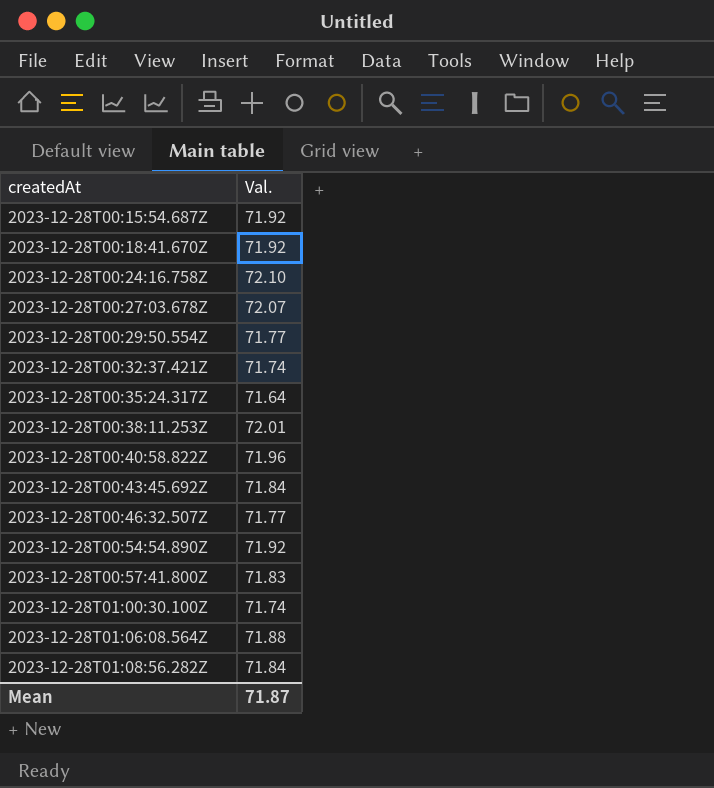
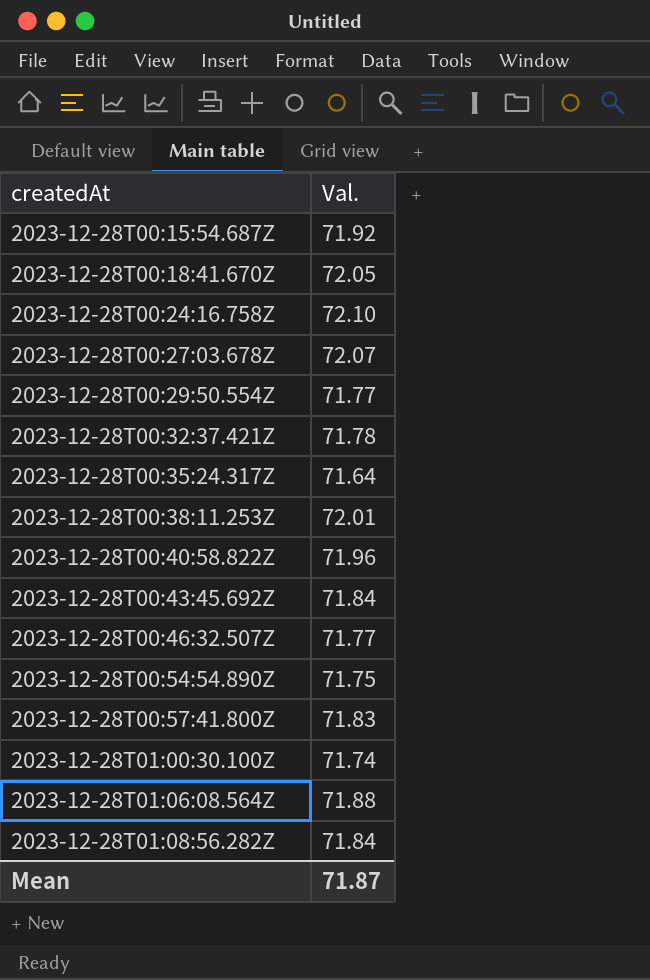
2023-12-28T00:18:41.670Z | Val.: 71.92 -> 72.05
2023-12-28T00:32:37.421Z | Val.: 71.74 -> 71.78
2023-12-28T00:54:54.890Z | Val.: 71.92 -> 71.75

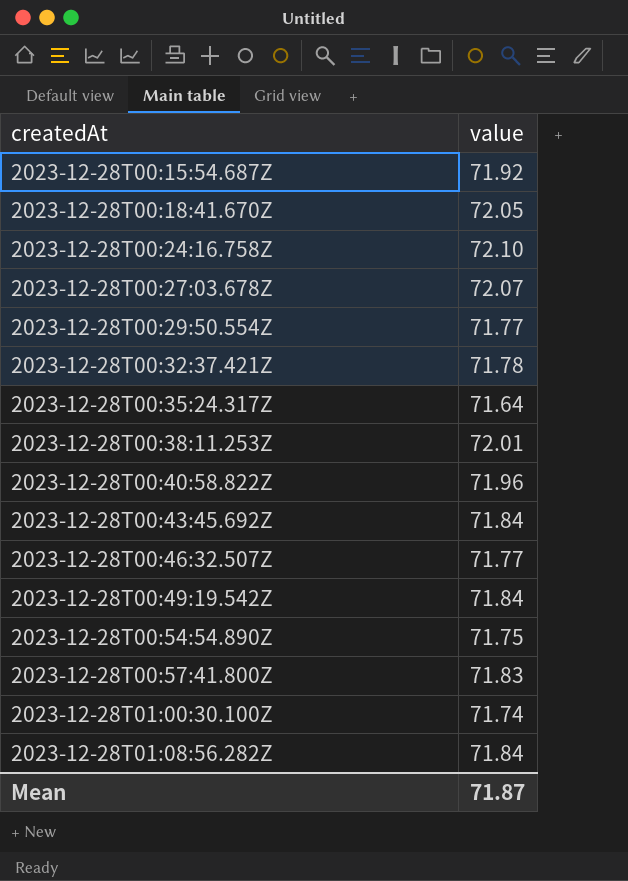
column name: Val. -> value
row 2023-12-28T01:06:08.564Z: 71.88 -> none
row 2023-12-28T00:49:19.542Z: none -> 71.84

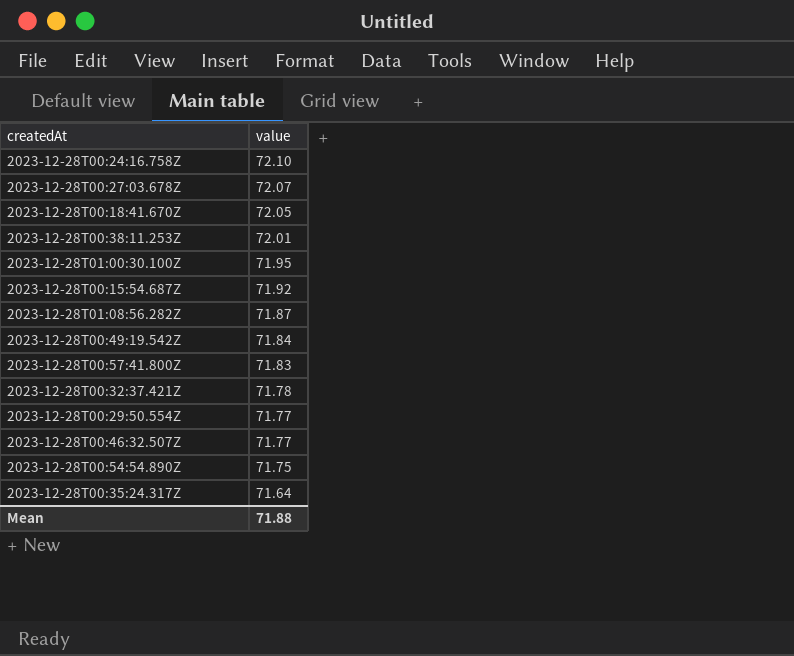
row order: createdAt ascending -> value descending
row 2023-12-28T00:40:58.822Z: 71.96 -> none
row 2023-12-28T00:43:45.692Z: 71.84 -> none
2023-12-28T01:00:30.100Z | value: 71.74 -> 71.95
2023-12-28T01:08:56.282Z | value: 71.84 -> 71.87
Mean | value: 71.87 -> 71.88

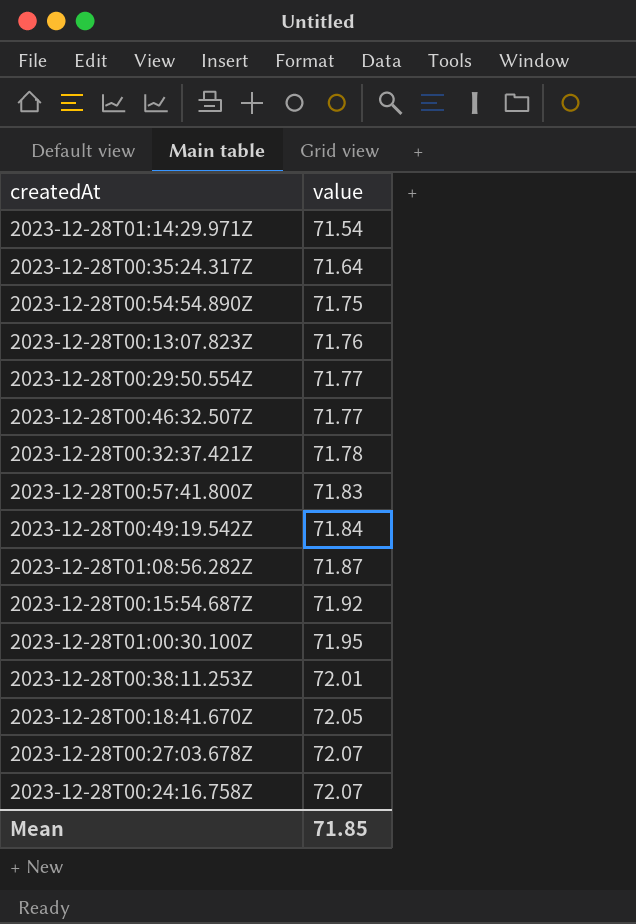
row order: value descending -> value ascending
row 2023-12-28T01:14:29.971Z: none -> 71.54
row 2023-12-28T00:13:07.823Z: none -> 71.76
2023-12-28T00:24:16.758Z | value: 72.10 -> 72.07
Mean | value: 71.88 -> 71.85

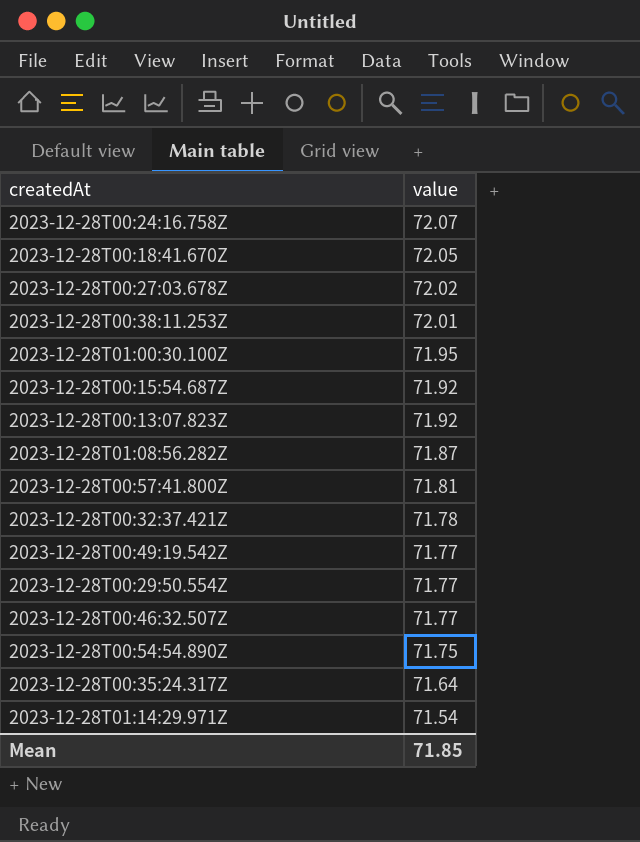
row order: value ascending -> value descending
2023-12-28T00:27:03.678Z | value: 72.07 -> 72.02
2023-12-28T00:13:07.823Z | value: 71.76 -> 71.92
2023-12-28T00:57:41.800Z | value: 71.83 -> 71.81
2023-12-28T00:49:19.542Z | value: 71.84 -> 71.77

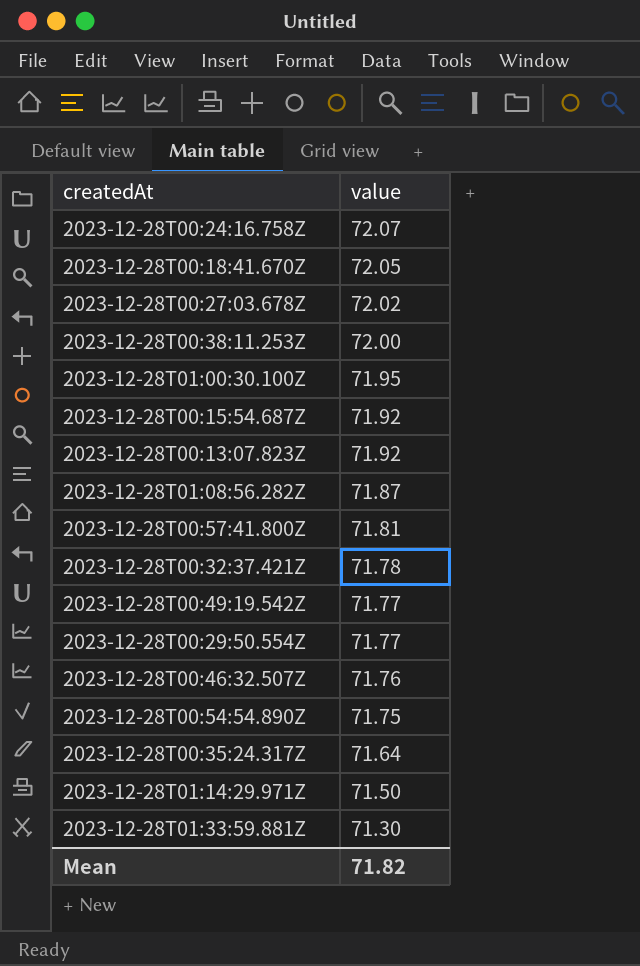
2023-12-28T00:38:11.253Z | value: 72.01 -> 72.00
2023-12-28T00:46:32.507Z | value: 71.77 -> 71.76
2023-12-28T01:14:29.971Z | value: 71.54 -> 71.50
row 2023-12-28T01:33:59.881Z: none -> 71.30
Mean | value: 71.85 -> 71.82

